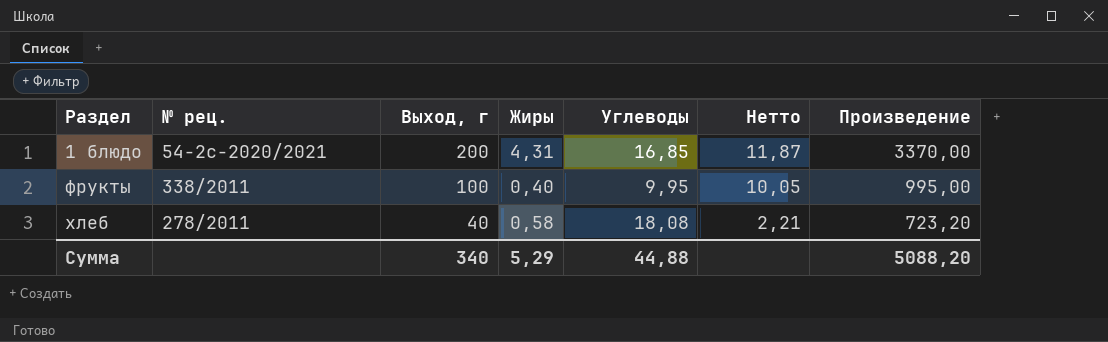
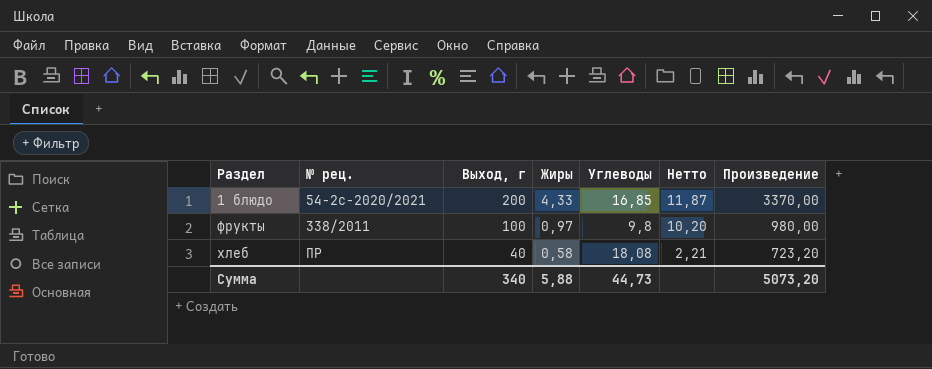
1 блюдо | Жиры: 4,31 -> 4,33
фрукты | Жиры: 0,40 -> 0,97
фрукты | Углеводы: 9,95 -> 9,8
фрукты | Нетто: 10,05 -> 10,20
фрукты | Произведение: 995,00 -> 980,00
хлеб | № рец.: 278/2011 -> ПР
Сумма | Жиры: 5,29 -> 5,88
Сумма | Углеводы: 44,88 -> 44,73
Сумма | Произведение: 5088,20 -> 5073,20

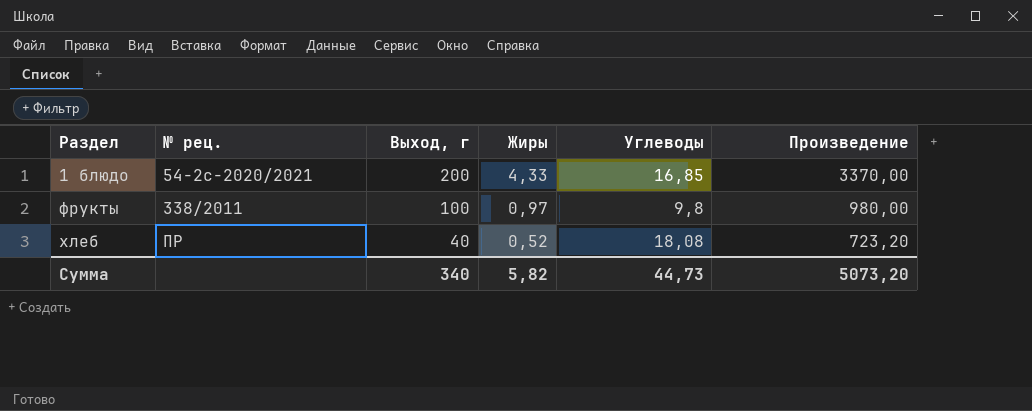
column Нетто | formula: [Выход, г] / [Углеводы] -> none
хлеб | Жиры: 0,58 -> 0,52
Сумма | Жиры: 5,88 -> 5,82

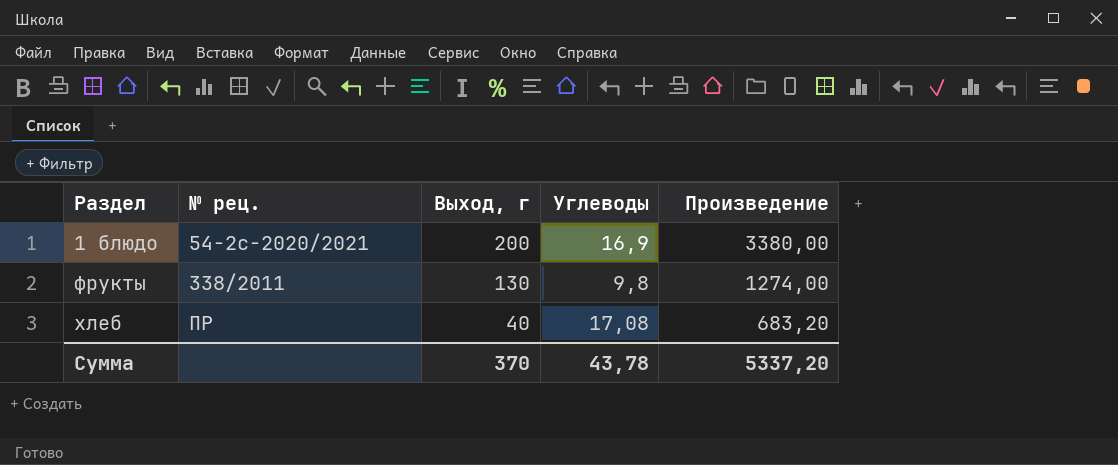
column Жиры | position: 4 -> none
1 блюдо | Углеводы: 16,85 -> 16,9
1 блюдо | Произведение: 3370,00 -> 3380,00
фрукты | Выход, г: 100 -> 130
фрукты | Произведение: 980,00 -> 1274,00
хлеб | Углеводы: 18,08 -> 17,08
хлеб | Произведение: 723,20 -> 683,20
Сумма | Выход, г: 340 -> 370
Сумма | Углеводы: 44,73 -> 43,78
Сумма | Произведение: 5073,20 -> 5337,20

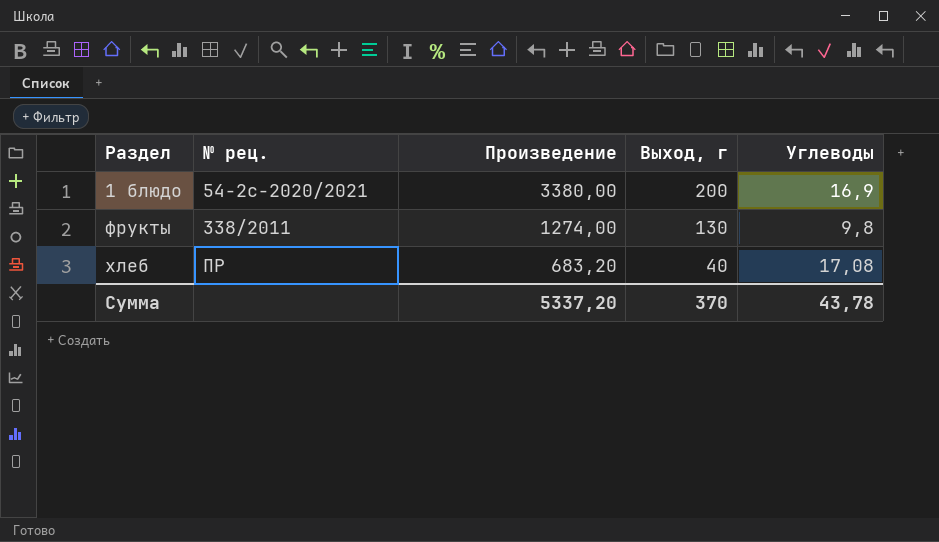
column Произведение | position: 5 -> 3

